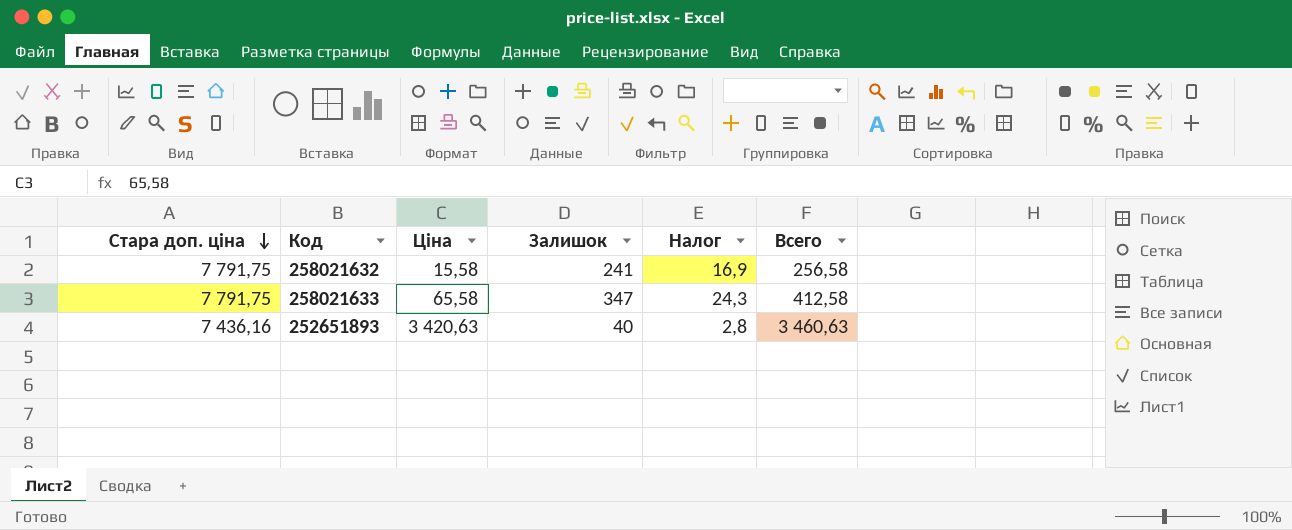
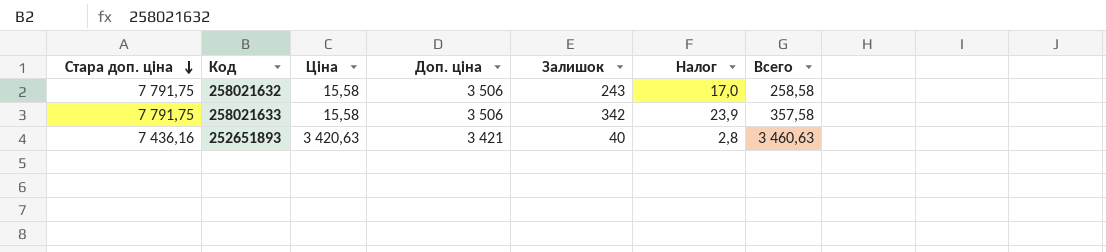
column Доп. ціна | position: none -> 4
258021632 | Залишок: 241 -> 243
258021632 | Налог: 16,9 -> 17,0
258021632 | Всего: 256,58 -> 258,58
258021633 | Ціна: 65,58 -> 15,58
258021633 | Залишок: 347 -> 342
258021633 | Налог: 24,3 -> 23,9
258021633 | Всего: 412,58 -> 357,58

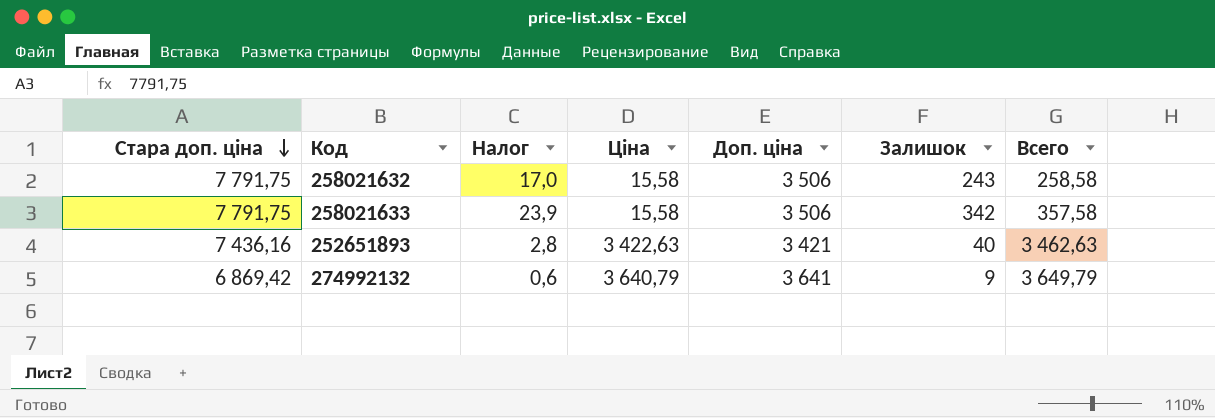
column Налог | position: 6 -> 3
252651893 | Ціна: 3 420,63 -> 3 422,63
252651893 | Всего: 3 460,63 -> 3 462,63
row 274992132: none -> 6 869,42 | 0,6 | 3 640,79 | 3 641 | 9 | 3 649,79

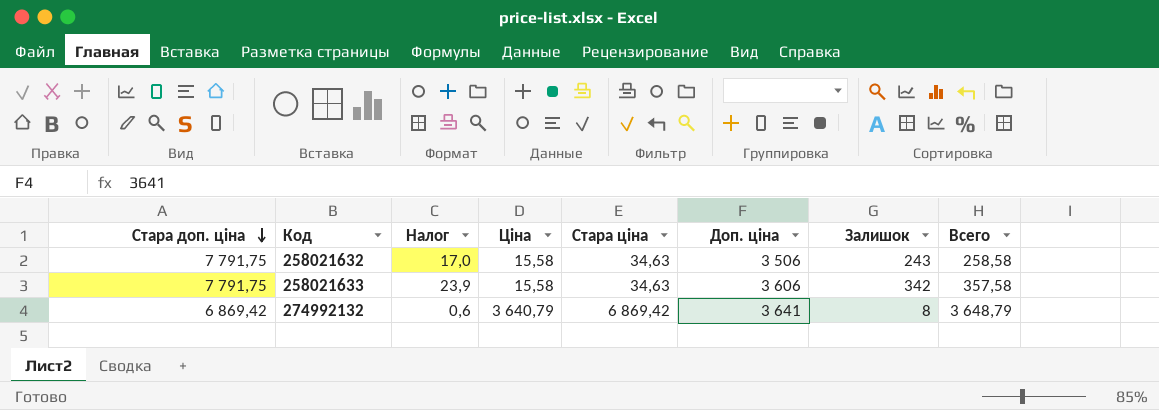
column Стара ціна | position: none -> 5
row 252651893: 7 436,16 | 2,8 | 3 422,63 | 3 421 | 40 | 3 462,63 -> none
258021633 | Доп. ціна: 3 506 -> 3 606
274992132 | Залишок: 9 -> 8
274992132 | Всего: 3 649,79 -> 3 648,79

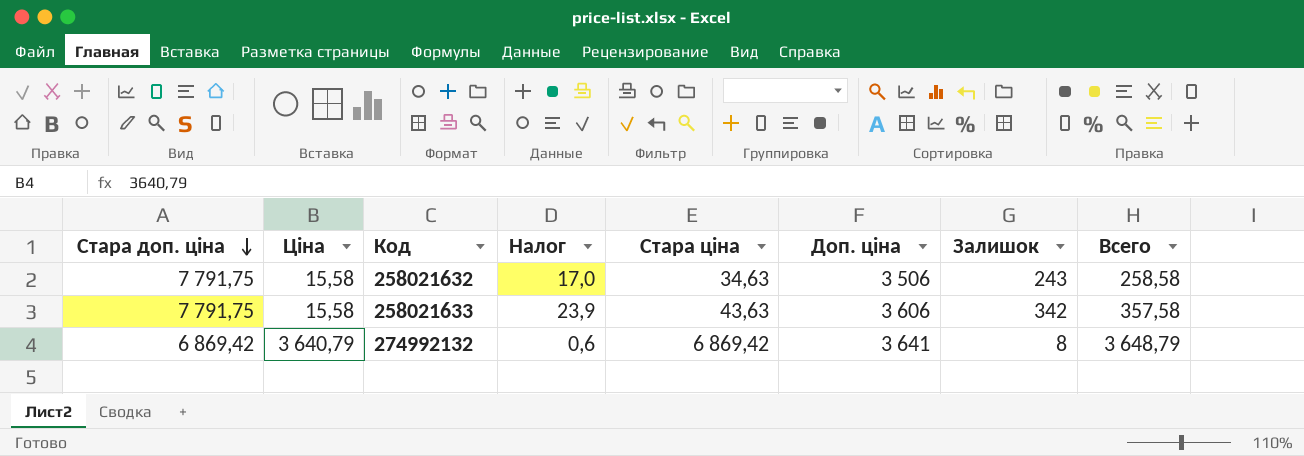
column Ціна | position: 4 -> 2
258021633 | Стара ціна: 34,63 -> 43,63

